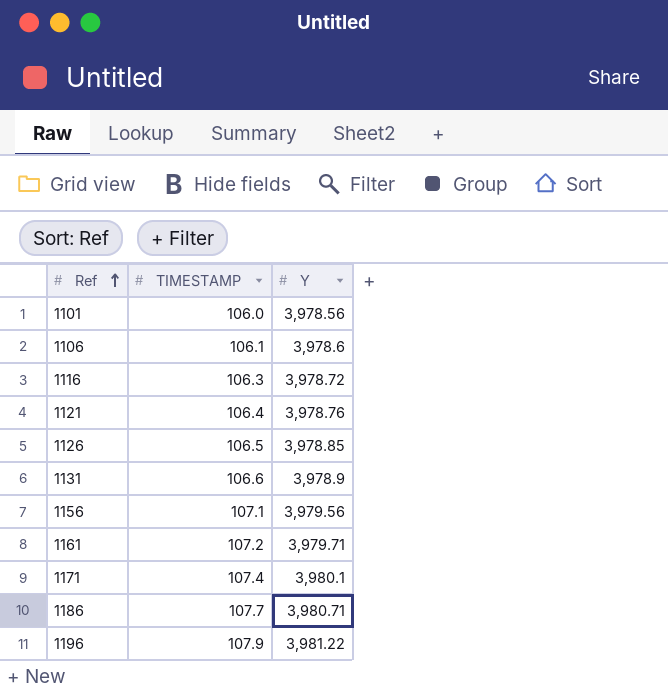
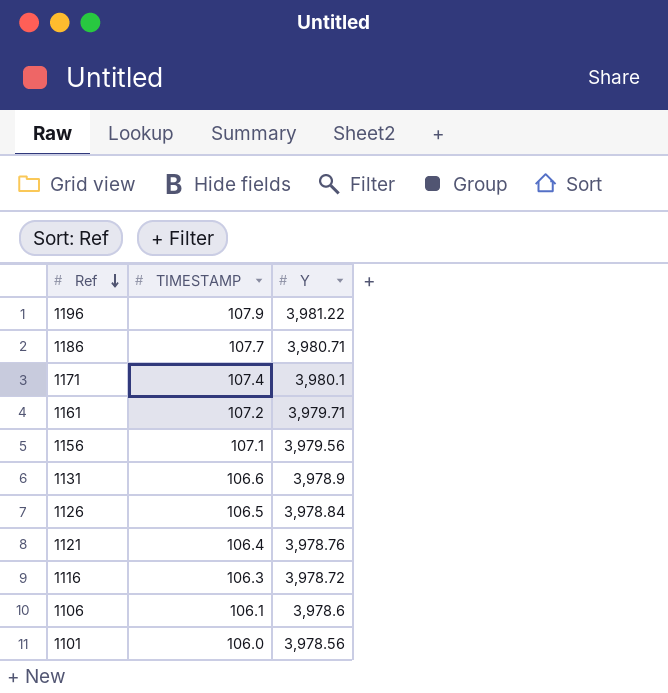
row order: Ref ascending -> Ref descending
1126 | Y: 3,978.85 -> 3,978.84

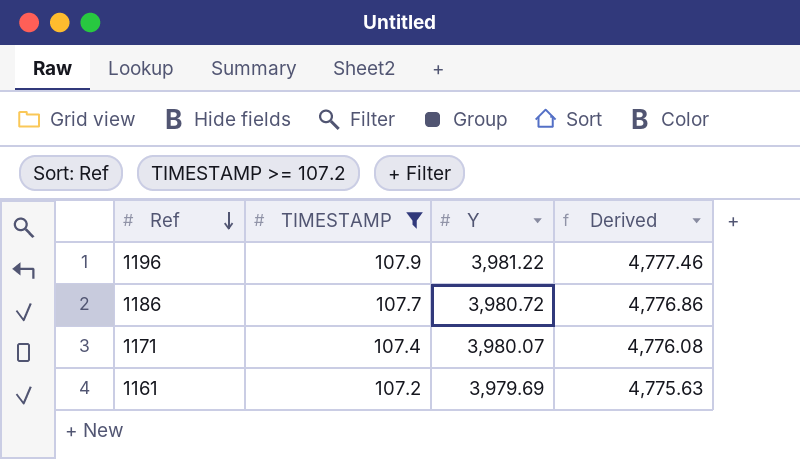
filter: none -> TIMESTAMP >= 107.2
column Derived | formula: none -> [Y] * 1.2
1186 | Y: 3,980.71 -> 3,980.72
1171 | Y: 3,980.1 -> 3,980.07
1161 | Y: 3,979.71 -> 3,979.69

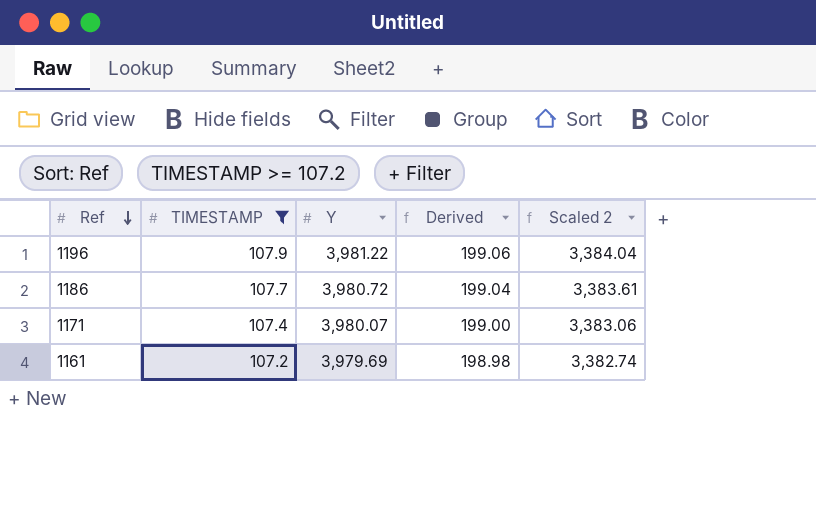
column Derived | formula: [Y] * 1.2 -> [Y] * 0.05
column Scaled 2 | formula: none -> [Y] * 0.85

